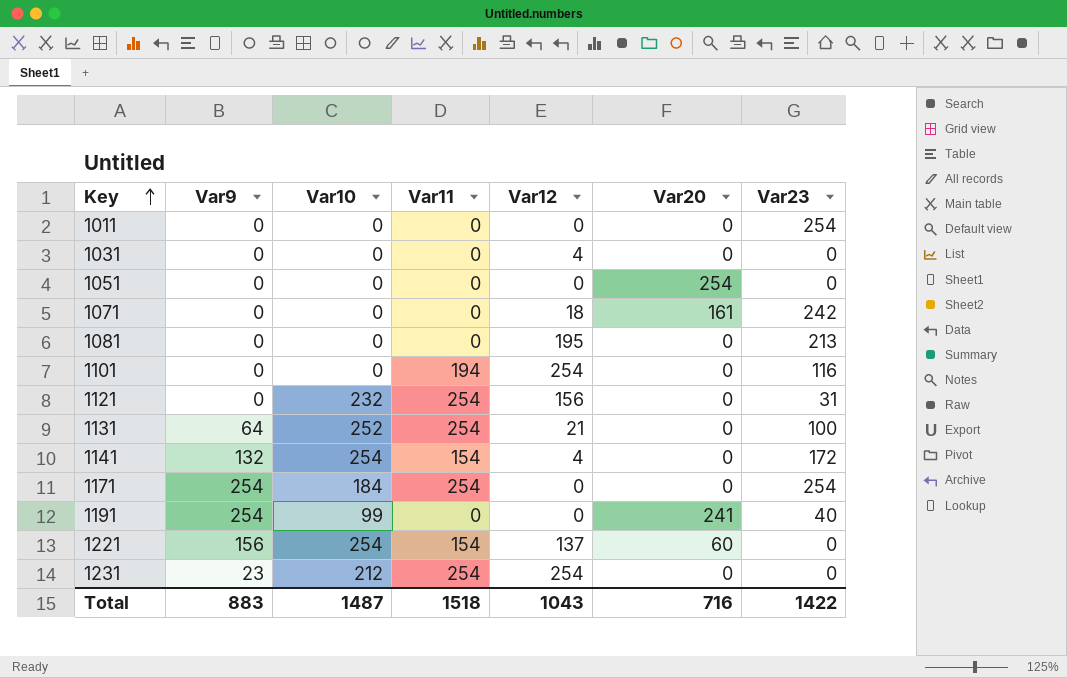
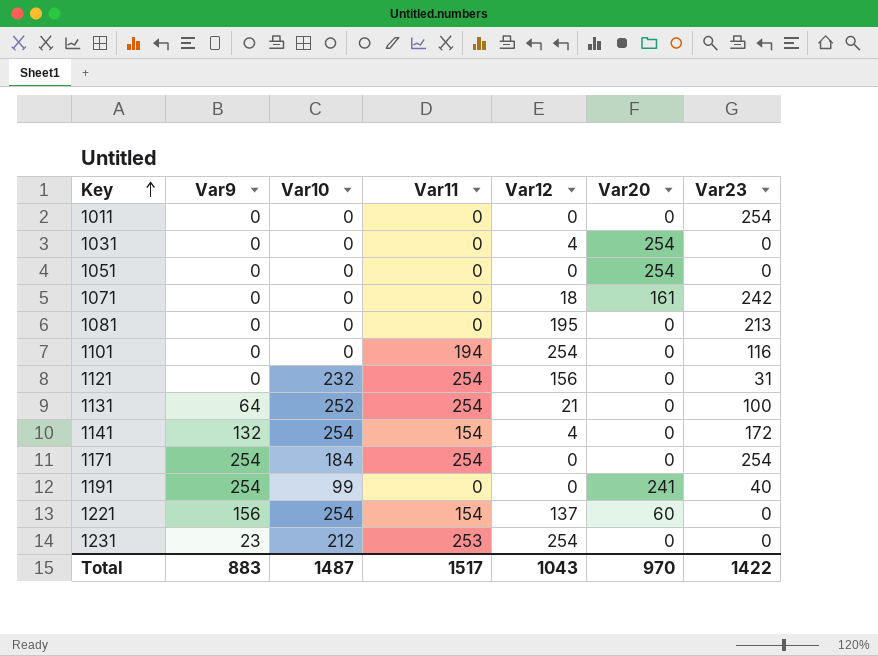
1031 | Var20: 0 -> 254
1231 | Var11: 254 -> 253
Total | Var11: 1518 -> 1517
Total | Var20: 716 -> 970

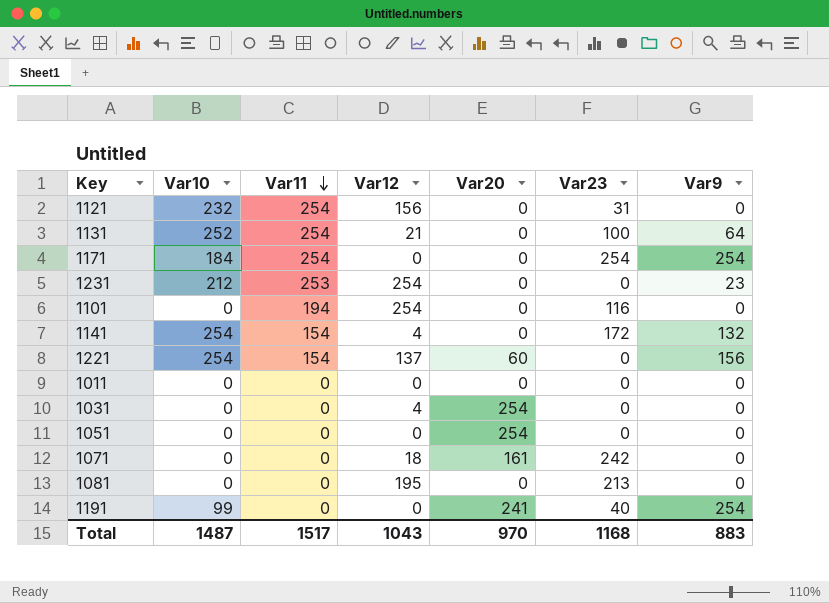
row order: Key ascending -> Var11 descending
column Var9 | position: 2 -> 7
1011 | Var23: 254 -> 0
Total | Var23: 1422 -> 1168

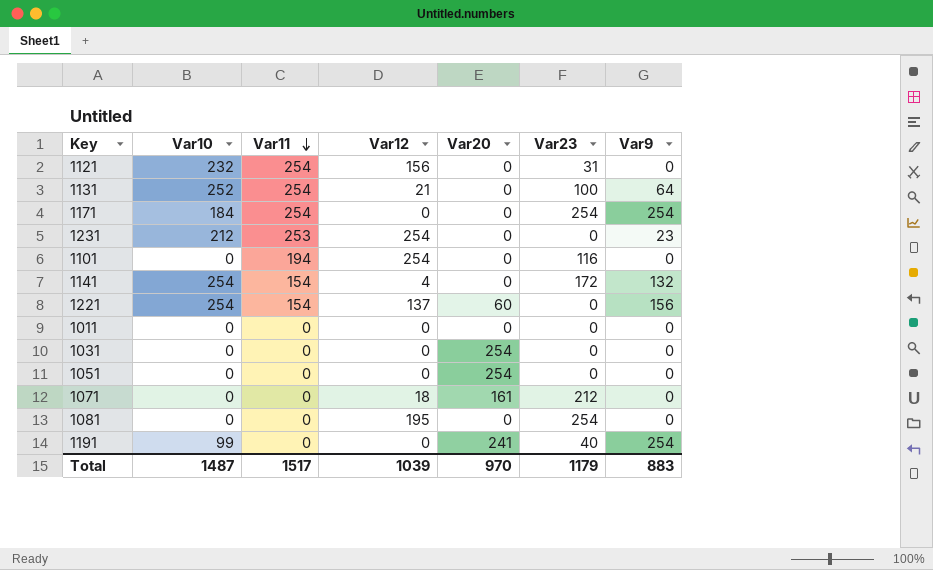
1031 | Var12: 4 -> 0
1071 | Var23: 242 -> 212
1081 | Var23: 213 -> 254
Total | Var12: 1043 -> 1039
Total | Var23: 1168 -> 1179

